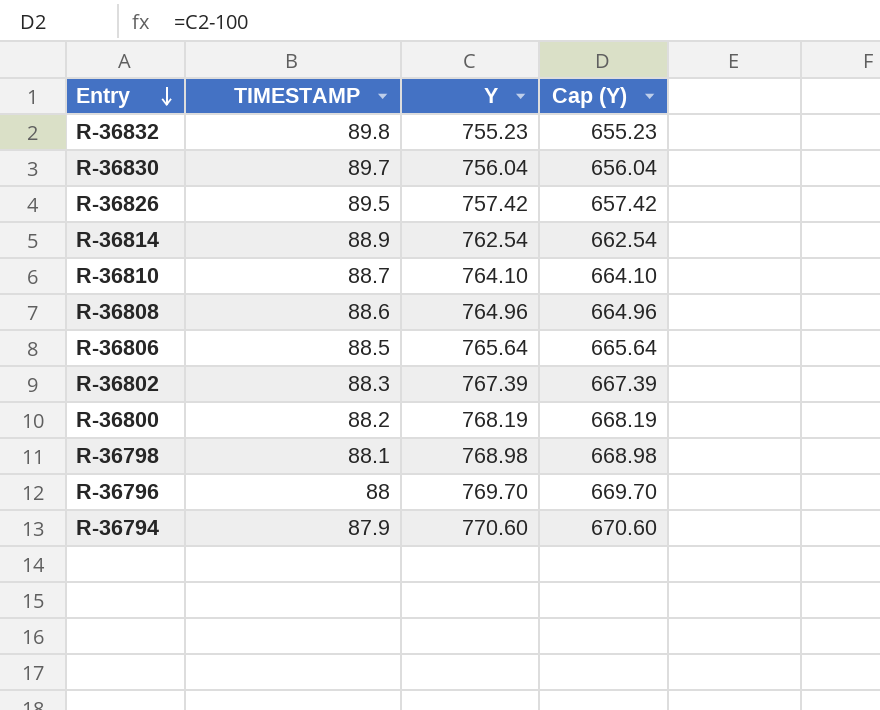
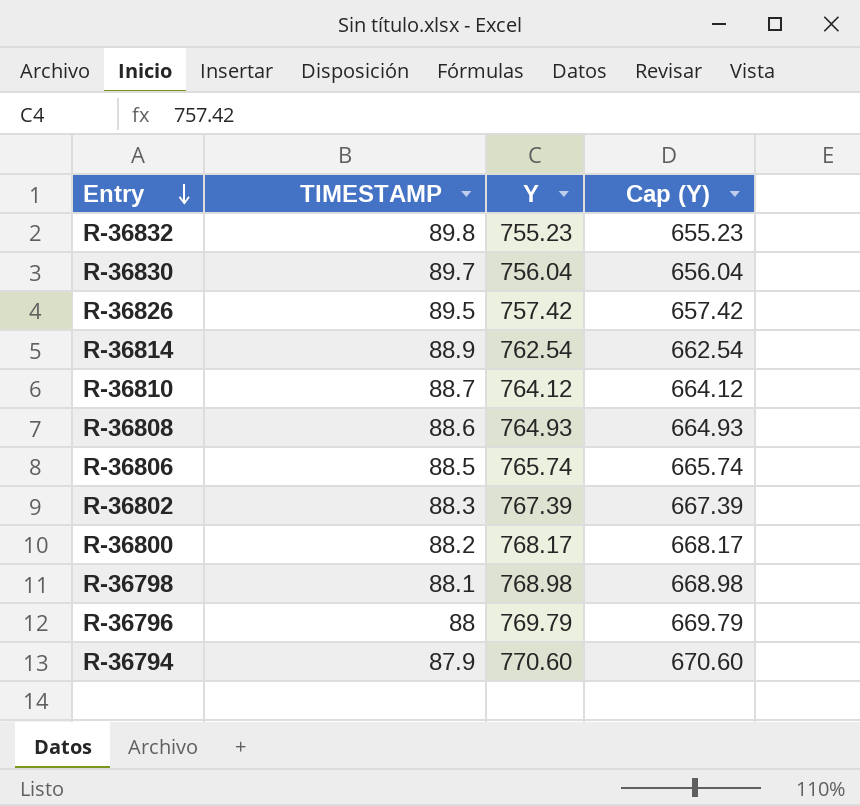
R-36810 | Y: 764.10 -> 764.12
R-36810 | Cap (Y): 664.10 -> 664.12
R-36808 | Y: 764.96 -> 764.93
R-36808 | Cap (Y): 664.96 -> 664.93
R-36806 | Y: 765.64 -> 765.74
R-36806 | Cap (Y): 665.64 -> 665.74
R-36800 | Y: 768.19 -> 768.17
R-36800 | Cap (Y): 668.19 -> 668.17
R-36796 | Y: 769.70 -> 769.79
R-36796 | Cap (Y): 669.70 -> 669.79

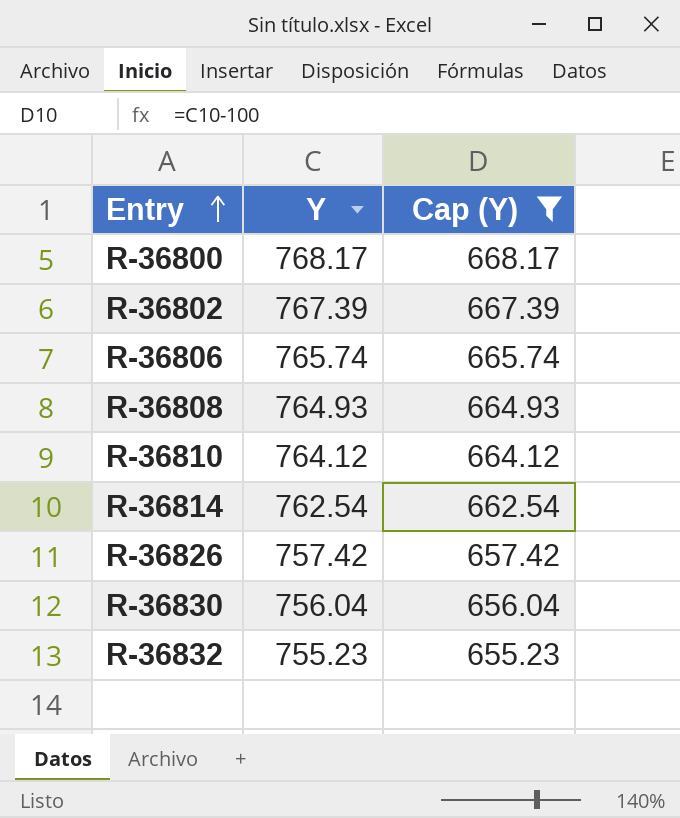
filter: none -> Cap (Y) <= 668.17
row order: Entry descending -> Entry ascending
column TIMESTAMP | position: 2 -> none

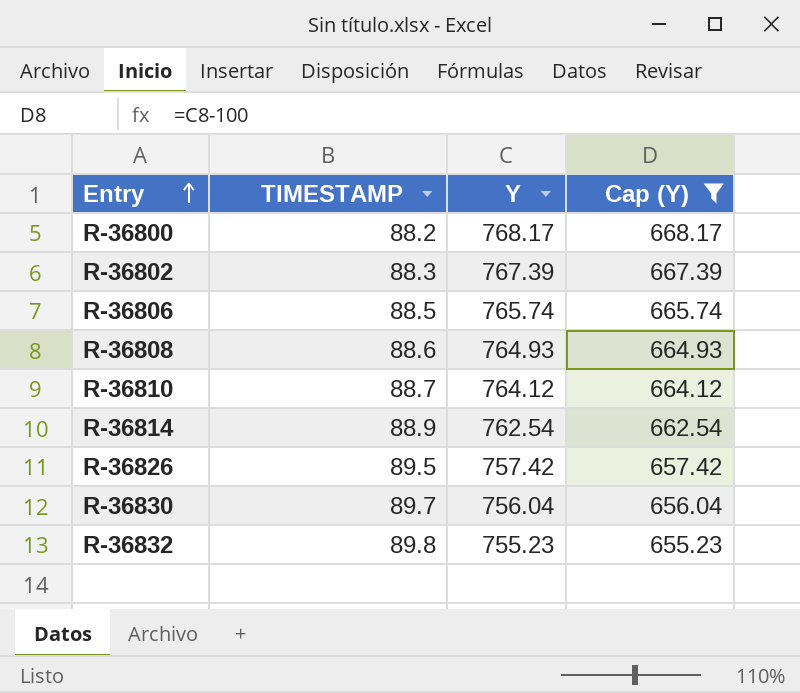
column TIMESTAMP | position: none -> 2

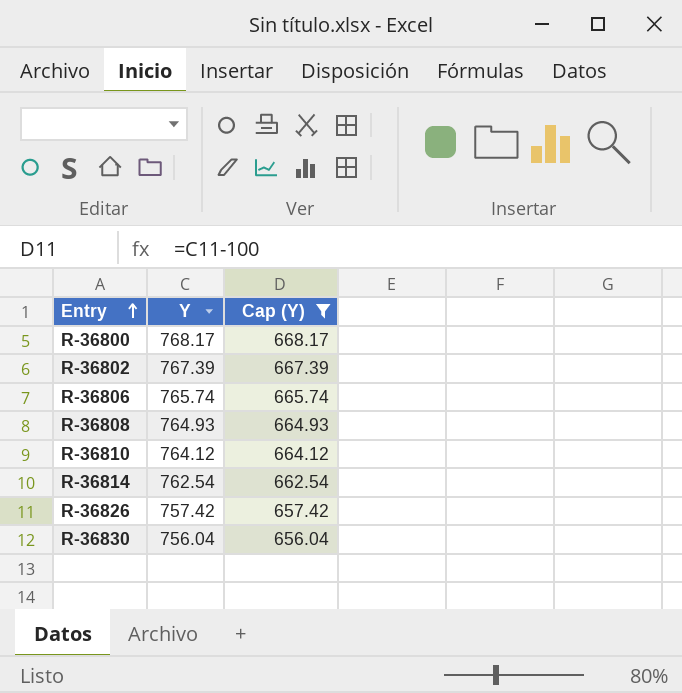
column TIMESTAMP | position: 2 -> none
row R-36832: 89.8 | 755.23 | 655.23 -> none

